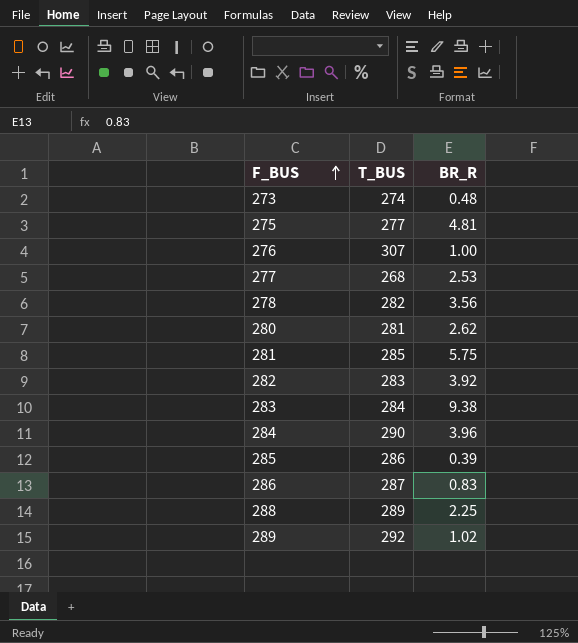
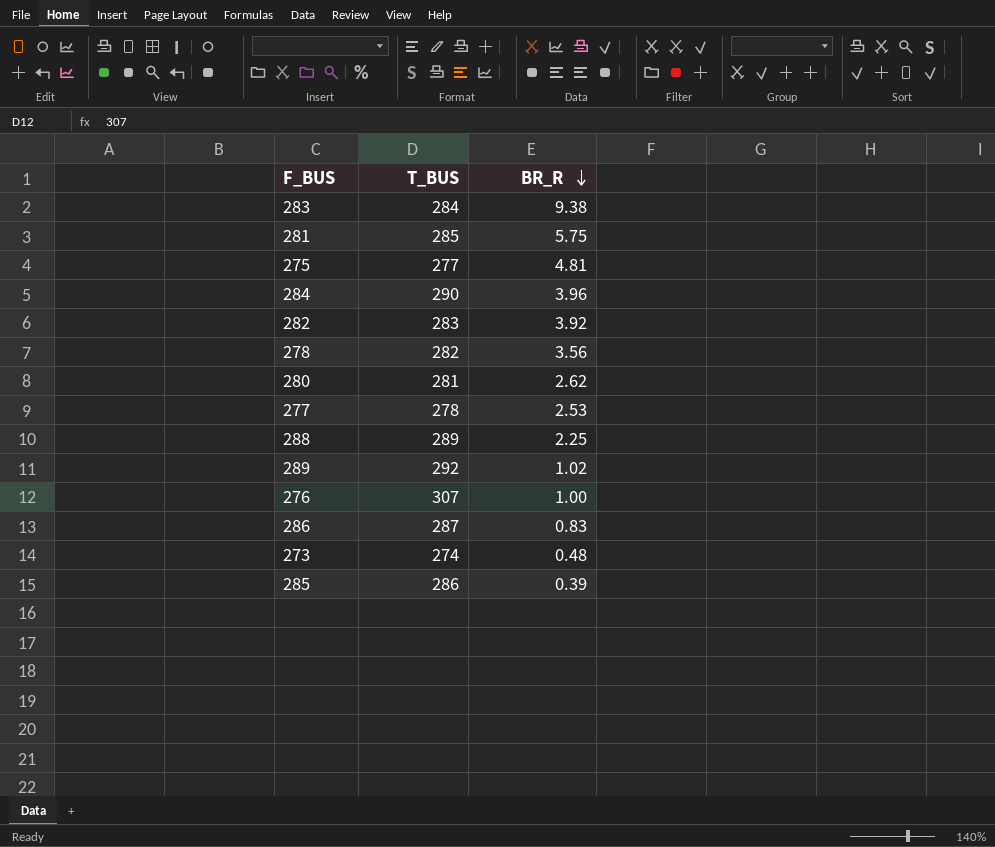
row order: F_BUS ascending -> BR_R descending
277 | T_BUS: 268 -> 278

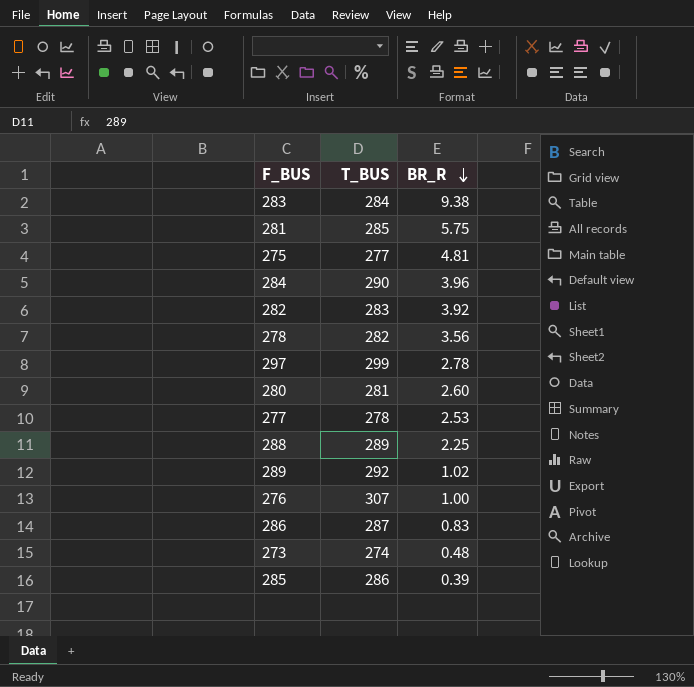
row 297: none -> 299 | 2.78
280 | BR_R: 2.62 -> 2.60

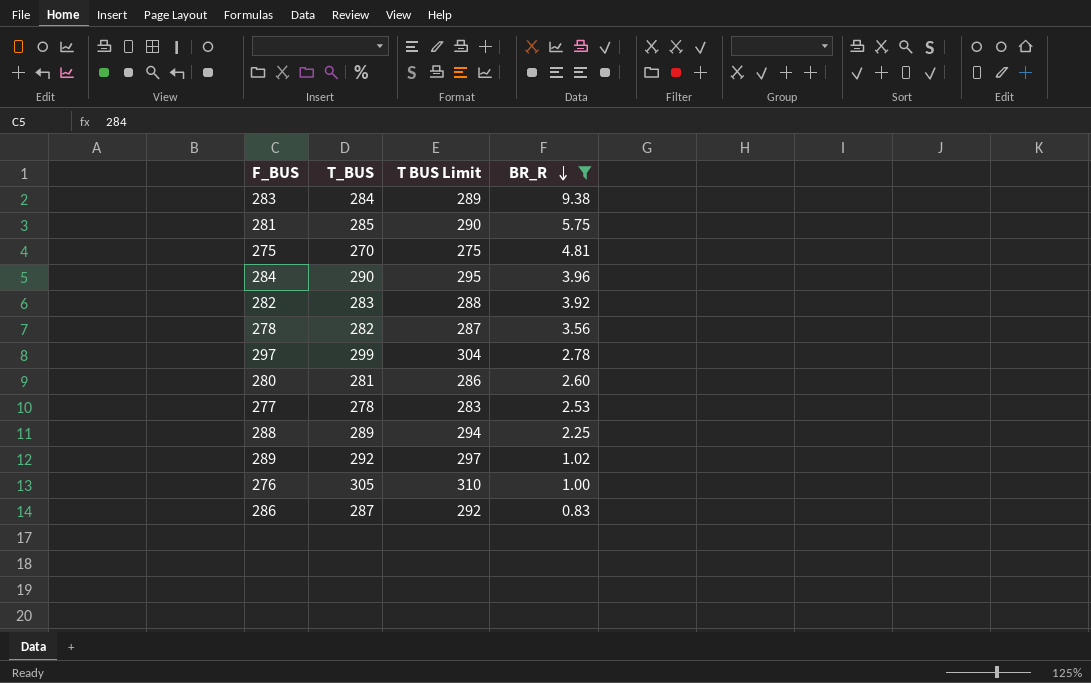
filter: none -> BR_R >= 0.83
column T BUS Limit | formula: none -> [T_BUS] + 5
275 | T_BUS: 277 -> 270
276 | T_BUS: 307 -> 305

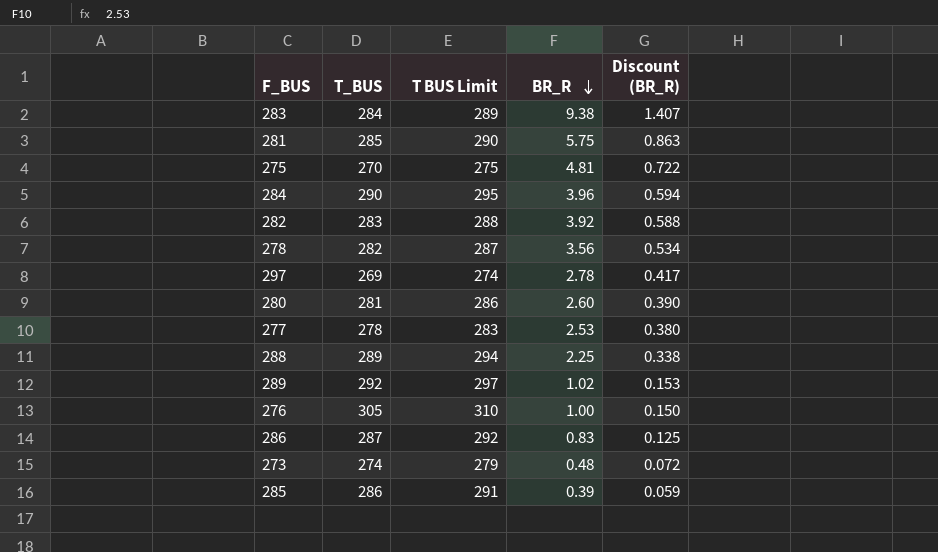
filter: BR_R >= 0.83 -> none
column Discount (BR_R) | formula: none -> [BR_R] * 0.15
297 | T_BUS: 299 -> 269
297 | T BUS Limit: 304 -> 274

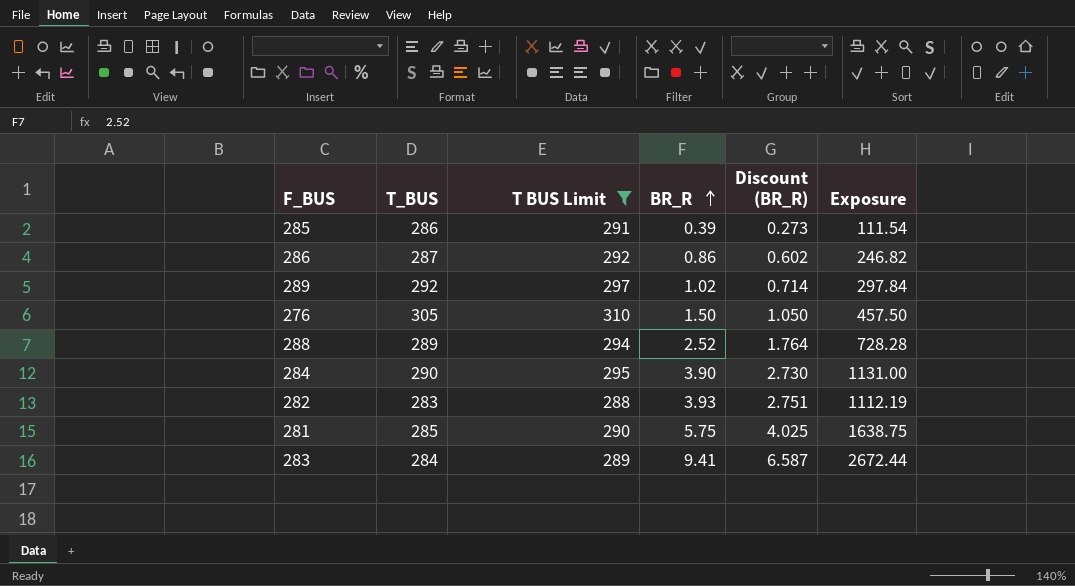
filter: none -> T BUS Limit >= 288
row order: BR_R descending -> BR_R ascending
column Discount (BR_R) | formula: [BR_R] * 0.15 -> [BR_R] * 0.7
column Exposure | formula: none -> [T_BUS] * [BR_R]
286 | BR_R: 0.83 -> 0.86
276 | BR_R: 1.00 -> 1.50
288 | BR_R: 2.25 -> 2.52
284 | BR_R: 3.96 -> 3.90
282 | BR_R: 3.92 -> 3.93
283 | BR_R: 9.38 -> 9.41

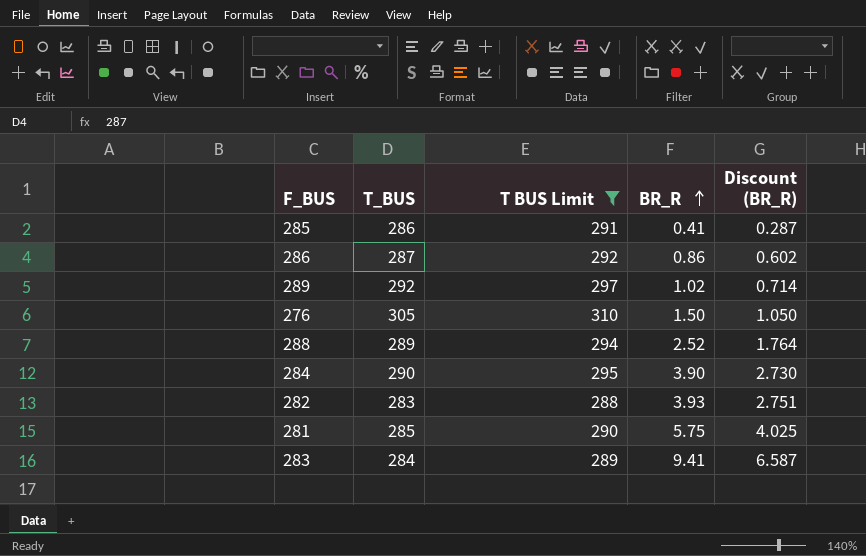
column Exposure | formula: [T_BUS] * [BR_R] -> none
285 | BR_R: 0.39 -> 0.41
285 | Discount (BR_R): 0.273 -> 0.287

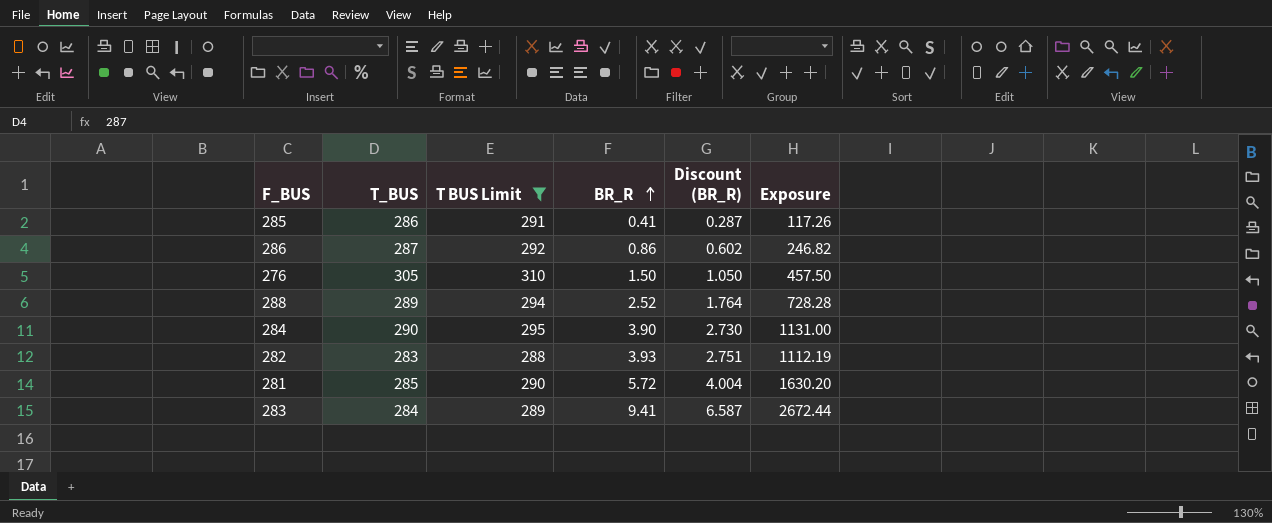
column Exposure | formula: none -> [T_BUS] * [BR_R]
row 289: 292 | 297 | 1.02 | 0.714 -> none
281 | BR_R: 5.75 -> 5.72
281 | Discount (BR_R): 4.025 -> 4.004

